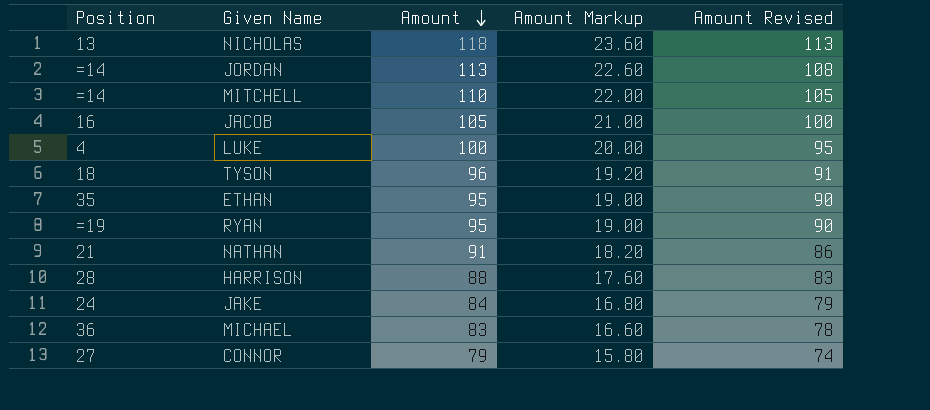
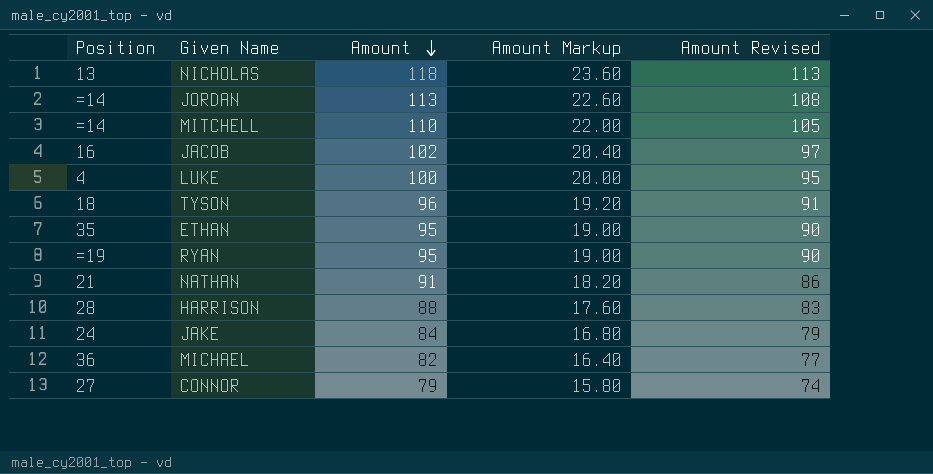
JACOB | Amount: 105 -> 102
JACOB | Amount Markup: 21.00 -> 20.40
JACOB | Amount Revised: 100 -> 97
MICHAEL | Amount: 83 -> 82
MICHAEL | Amount Markup: 16.60 -> 16.40
MICHAEL | Amount Revised: 78 -> 77

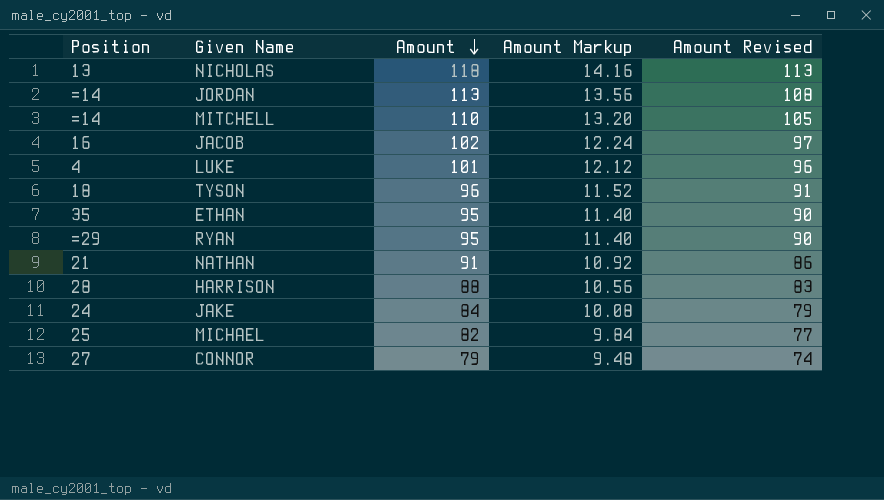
column Amount Markup | formula: [Amount] * 0.2 -> [Amount] * 0.12
LUKE | Amount: 100 -> 101
LUKE | Amount Revised: 95 -> 96
RYAN | Position: =19 -> =29
MICHAEL | Position: 36 -> 25

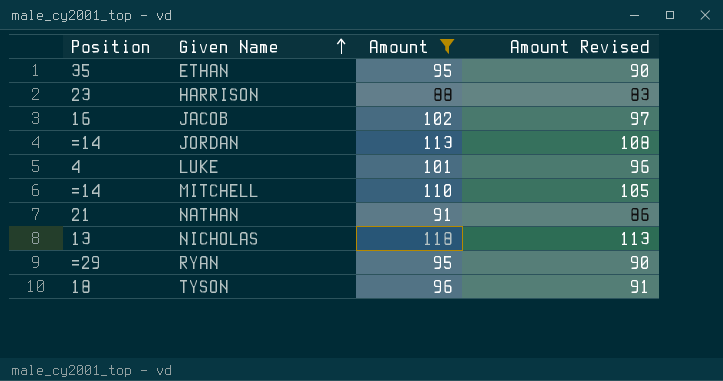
filter: none -> Amount >= 88
row order: Amount descending -> Given Name ascending
column Amount Markup | formula: [Amount] * 0.12 -> none
HARRISON | Position: 28 -> 23

